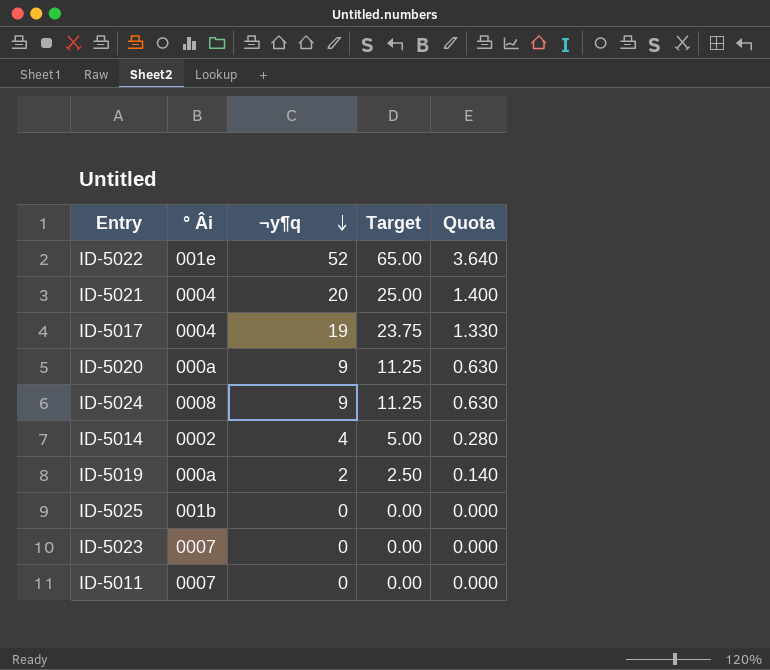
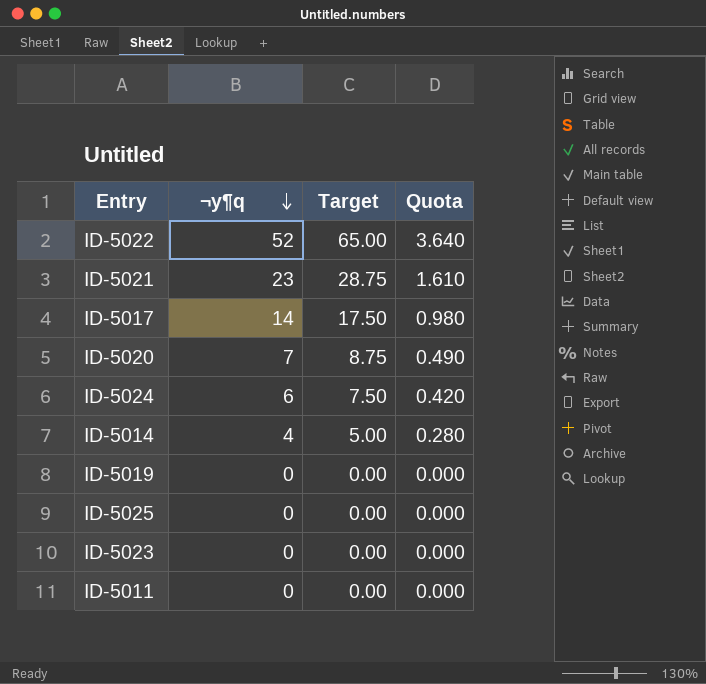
column ° Âi | position: 2 -> none
ID-5021 | ¬y¶q: 20 -> 23
ID-5021 | Target: 25.00 -> 28.75
ID-5021 | Quota: 1.400 -> 1.610
ID-5017 | ¬y¶q: 19 -> 14
ID-5017 | Target: 23.75 -> 17.50
ID-5017 | Quota: 1.330 -> 0.980
ID-5020 | ¬y¶q: 9 -> 7
ID-5020 | Target: 11.25 -> 8.75
ID-5020 | Quota: 0.630 -> 0.490
ID-5024 | ¬y¶q: 9 -> 6
ID-5024 | Target: 11.25 -> 7.50
ID-5024 | Quota: 0.630 -> 0.420
ID-5019 | ¬y¶q: 2 -> 0
ID-5019 | Target: 2.50 -> 0.00
ID-5019 | Quota: 0.140 -> 0.000

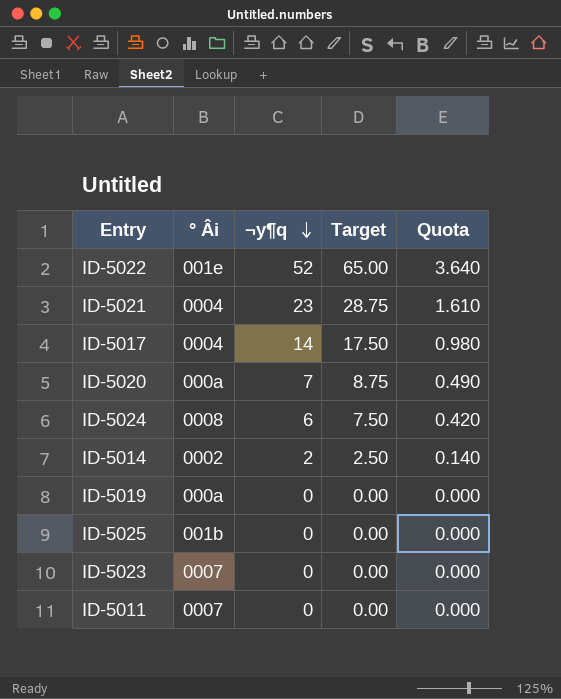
column ° Âi | position: none -> 2
ID-5014 | ¬y¶q: 4 -> 2
ID-5014 | Target: 5.00 -> 2.50
ID-5014 | Quota: 0.280 -> 0.140

